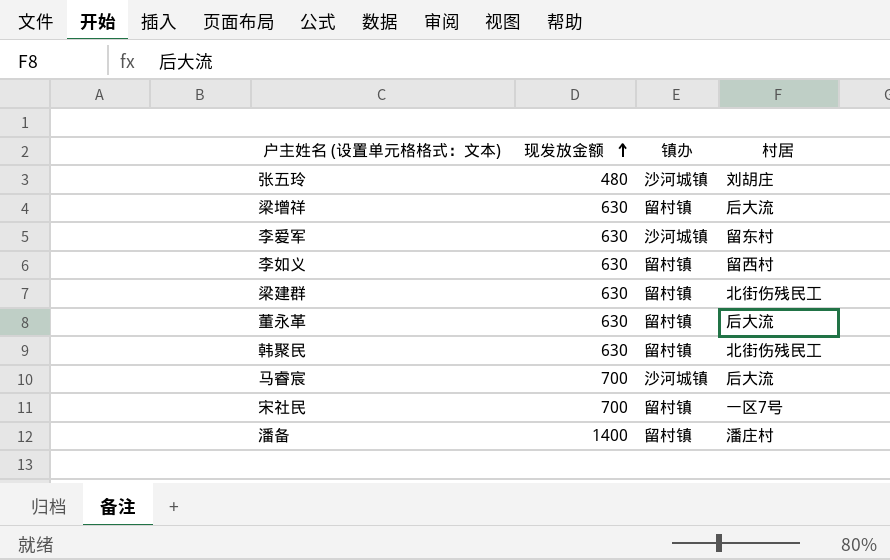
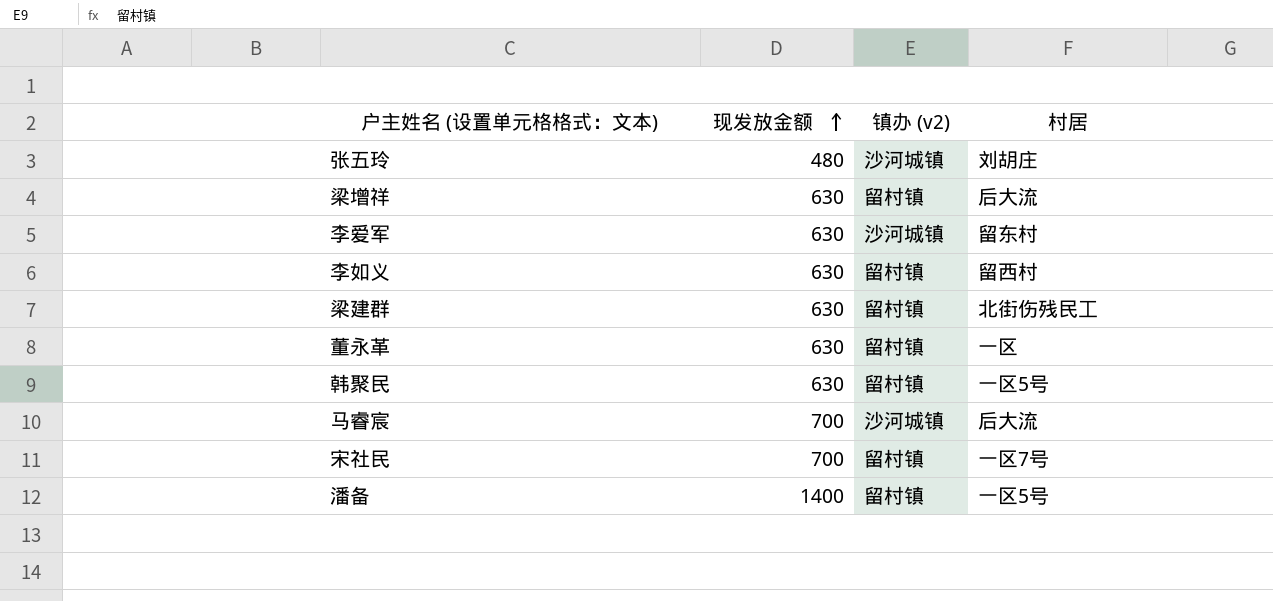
column name: 镇办 -> 镇办 (v2)
董永革 | 村居: 后大流 -> 一区
韩聚民 | 村居: 北街伤残民工 -> 一区5号
潘备 | 村居: 潘庄村 -> 一区5号

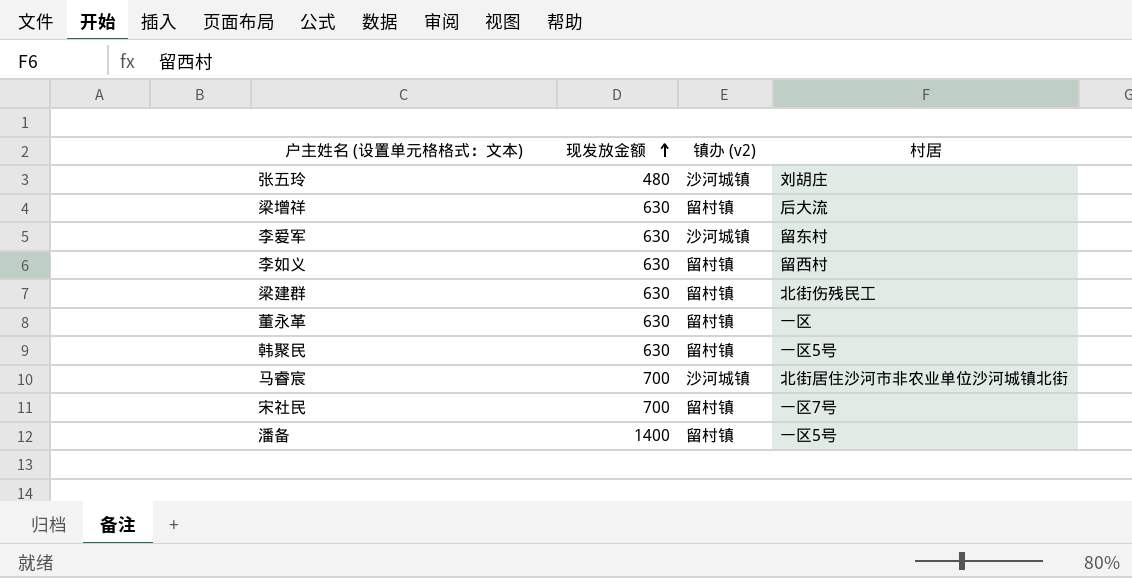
马睿宸 | 村居: 后大流 -> 北街居住沙河市非农业单位沙河城镇北街

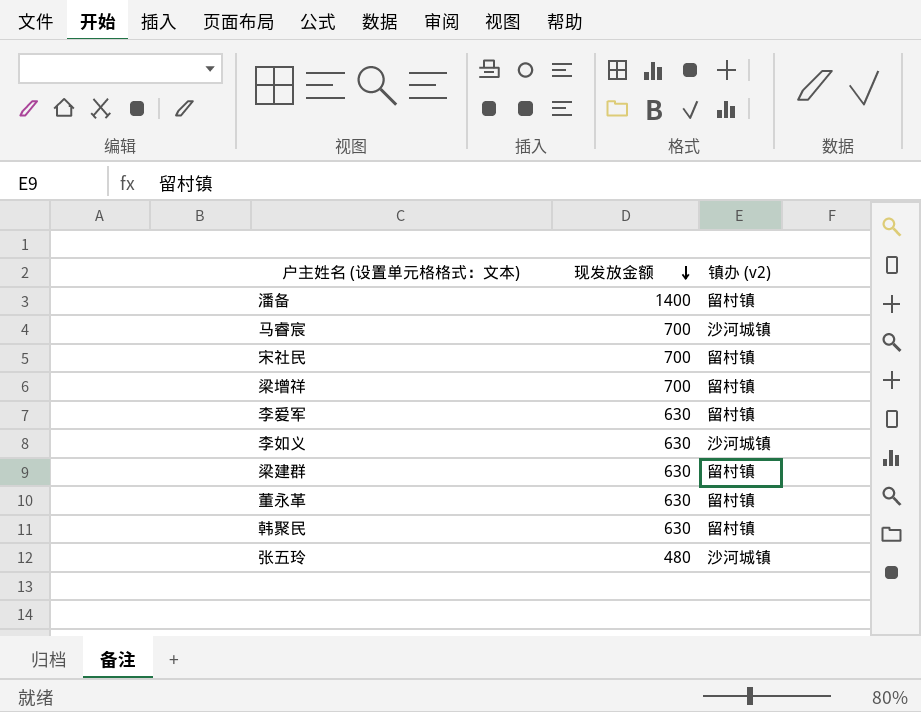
row order: 现发放金额 ascending -> 现发放金额 descending
column 村居 | position: 4 -> none
梁增祥 | 现发放金额: 630 -> 700
李爱军 | 镇办 (v2): 沙河城镇 -> 留村镇
李如义 | 镇办 (v2): 留村镇 -> 沙河城镇

